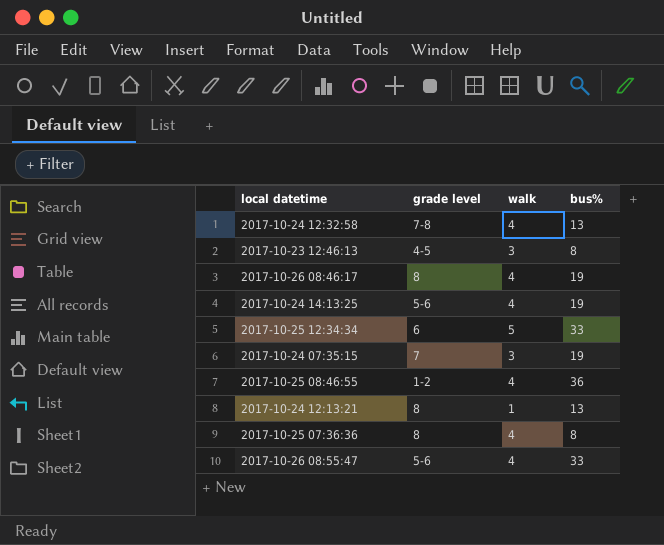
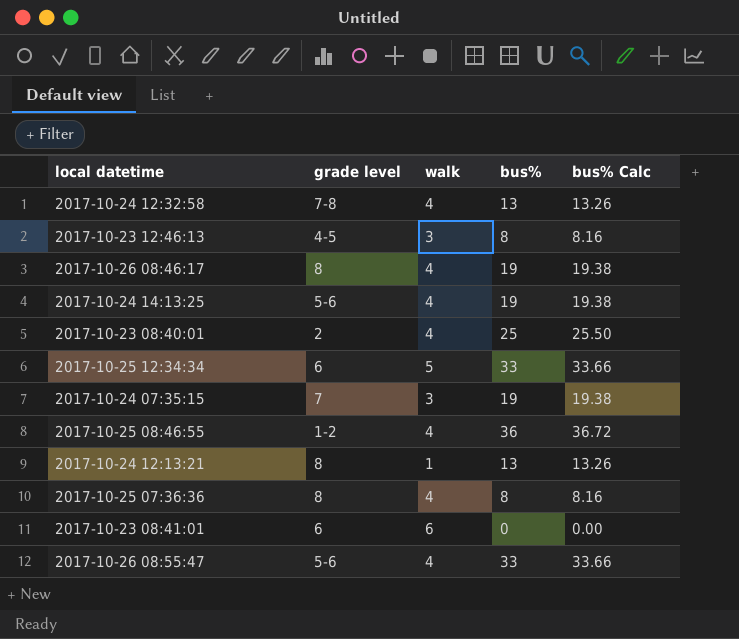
column bus% Calc | formula: none -> [bus%] * 1.02
row 2017-10-23 08:40:01: none -> 2 | 4 | 25 | 25.50
row 2017-10-23 08:41:01: none -> 6 | 6 | 0 | 0.00

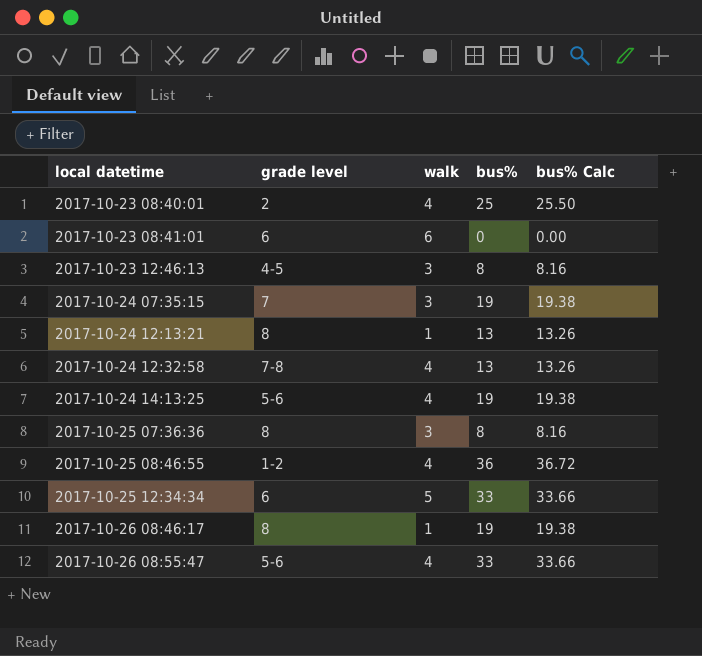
row order: none -> local datetime ascending
2017-10-25 07:36:36 | walk: 4 -> 3
2017-10-26 08:46:17 | walk: 4 -> 1

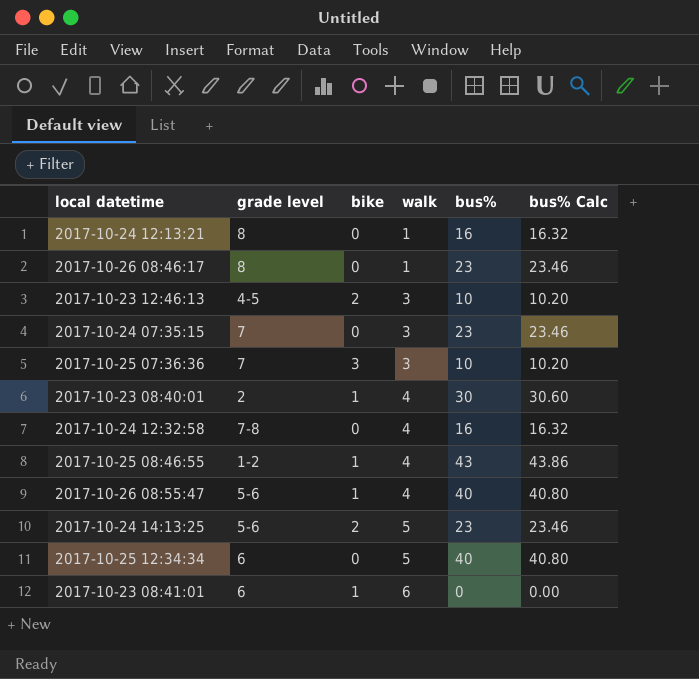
row order: local datetime ascending -> walk ascending
column bike | position: none -> 3
2017-10-24 12:13:21 | bus%: 13 -> 16
2017-10-24 12:13:21 | bus% Calc: 13.26 -> 16.32
2017-10-26 08:46:17 | bus%: 19 -> 23
2017-10-26 08:46:17 | bus% Calc: 19.38 -> 23.46
2017-10-23 12:46:13 | bus%: 8 -> 10
2017-10-23 12:46:13 | bus% Calc: 8.16 -> 10.20
2017-10-24 07:35:15 | bus%: 19 -> 23
2017-10-24 07:35:15 | bus% Calc: 19.38 -> 23.46
2017-10-25 07:36:36 | grade level: 8 -> 7
2017-10-25 07:36:36 | bus%: 8 -> 10
2017-10-25 07:36:36 | bus% Calc: 8.16 -> 10.20
2017-10-23 08:40:01 | bus%: 25 -> 30
2017-10-23 08:40:01 | bus% Calc: 25.50 -> 30.60
2017-10-24 12:32:58 | bus%: 13 -> 16
2017-10-24 12:32:58 | bus% Calc: 13.26 -> 16.32
2017-10-25 08:46:55 | bus%: 36 -> 43
2017-10-25 08:46:55 | bus% Calc: 36.72 -> 43.86
2017-10-26 08:55:47 | bus%: 33 -> 40
2017-10-26 08:55:47 | bus% Calc: 33.66 -> 40.80
2017-10-24 14:13:25 | walk: 4 -> 5
2017-10-24 14:13:25 | bus%: 19 -> 23
2017-10-24 14:13:25 | bus% Calc: 19.38 -> 23.46
2017-10-25 12:34:34 | bus%: 33 -> 40
2017-10-25 12:34:34 | bus% Calc: 33.66 -> 40.80

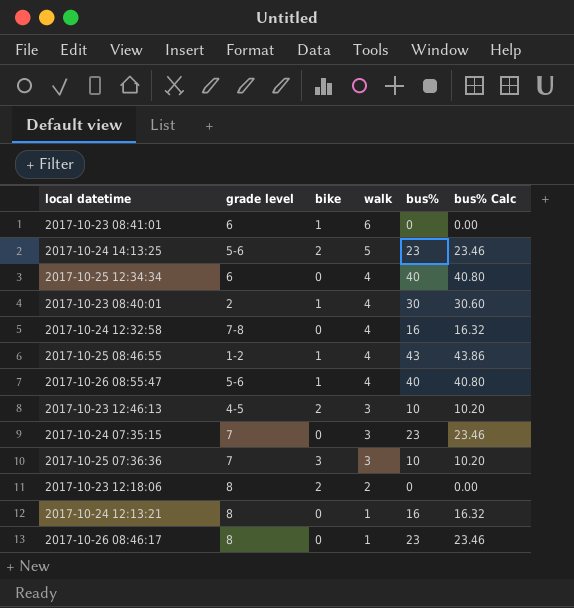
row order: walk ascending -> walk descending
2017-10-25 12:34:34 | walk: 5 -> 4
row 2017-10-23 12:18:06: none -> 8 | 2 | 2 | 0 | 0.00

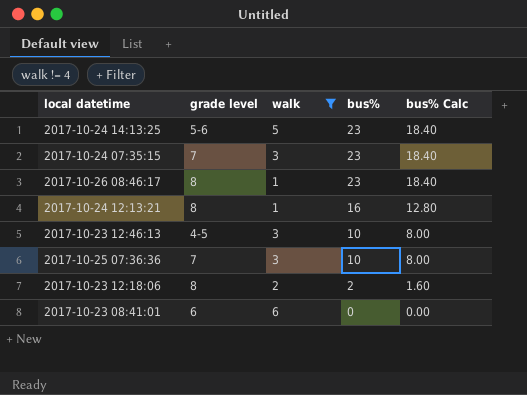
filter: none -> walk != 4
row order: walk descending -> bus% descending
column bike | position: 3 -> none
column bus% Calc | formula: [bus%] * 1.02 -> [bus%] * 0.8
2017-10-23 12:18:06 | bus%: 0 -> 2

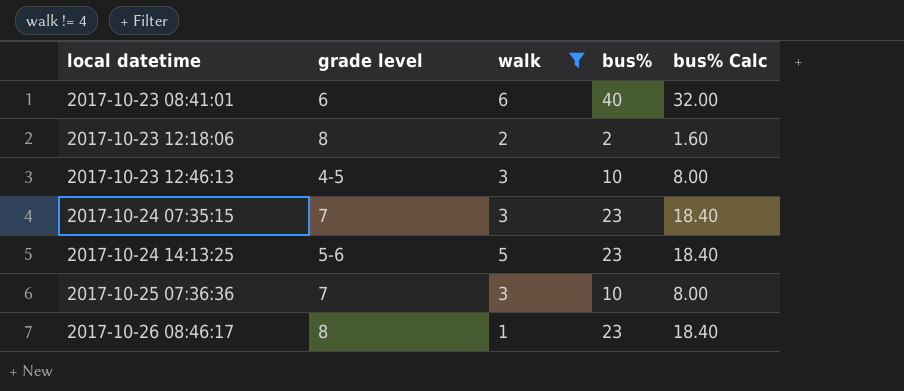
row order: bus% descending -> local datetime ascending
row 2017-10-24 12:13:21: 8 | 1 | 16 | 12.80 -> none
2017-10-23 08:41:01 | bus%: 0 -> 40
2017-10-23 08:41:01 | bus% Calc: 0.00 -> 32.00

